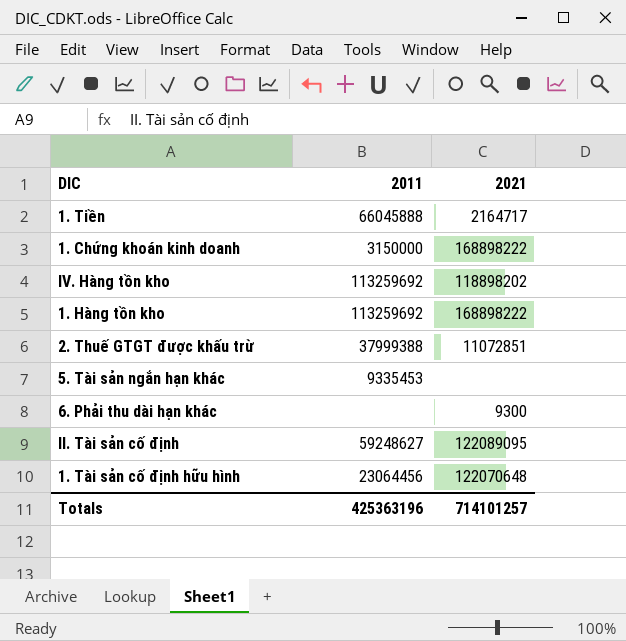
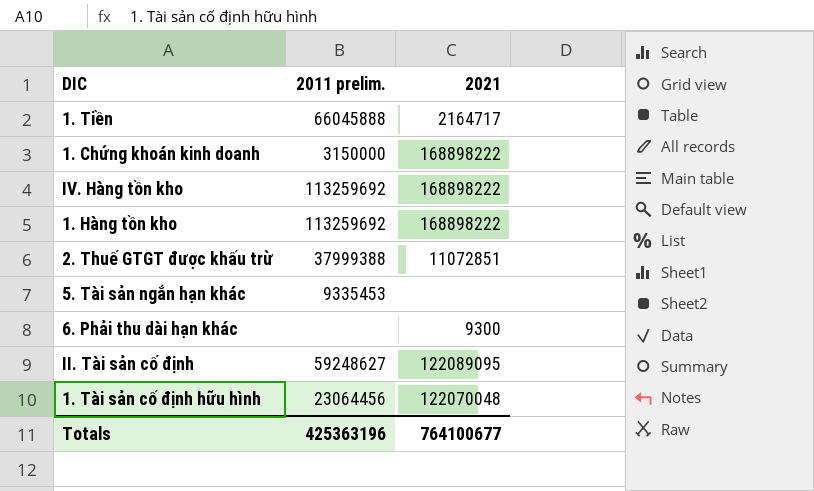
column name: 2011 -> 2011 prelim.
IV. Hàng tồn kho | 2021: 118898202 -> 168898222
1. Tài sản cố định hữu hình | 2021: 122070648 -> 122070048
Totals | 2021: 714101257 -> 764100677

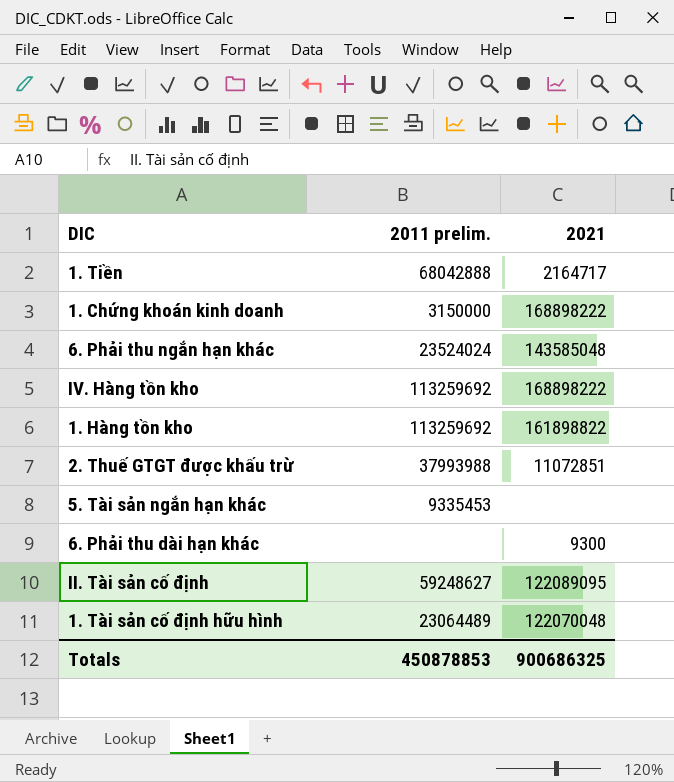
1. Tiền | 2011 prelim.: 66045888 -> 68042888
row 6. Phải thu ngắn hạn khác: none -> 23524024 | 143585048
1. Hàng tồn kho | 2021: 168898222 -> 161898822
2. Thuế GTGT được khấu trừ | 2011 prelim.: 37999388 -> 37993988
1. Tài sản cố định hữu hình | 2011 prelim.: 23064456 -> 23064489
Totals | 2011 prelim.: 425363196 -> 450878853
Totals | 2021: 764100677 -> 900686325

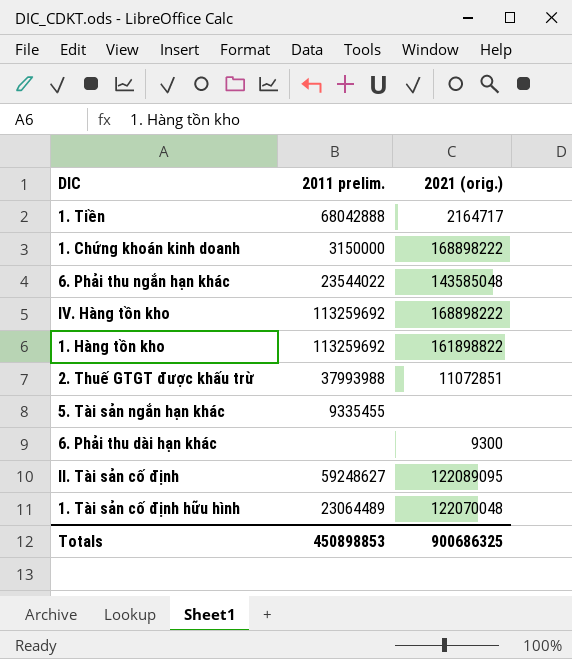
column name: 2021 -> 2021 (orig.)
6. Phải thu ngắn hạn khác | 2011 prelim.: 23524024 -> 23544022
5. Tài sản ngắn hạn khác | 2011 prelim.: 9335453 -> 9335455
Totals | 2011 prelim.: 450878853 -> 450898853

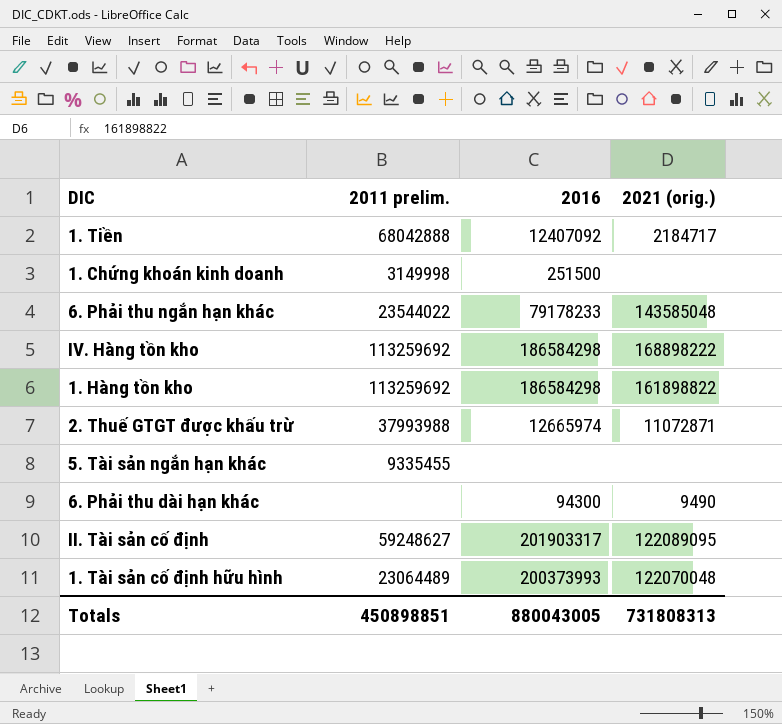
column 2016 | position: none -> 3
1. Tiền | 2021 (orig.): 2164717 -> 2184717
1. Chứng khoán kinh doanh | 2011 prelim.: 3150000 -> 3149998
1. Chứng khoán kinh doanh | 2021 (orig.): 168898222 -> none
2. Thuế GTGT được khấu trừ | 2021 (orig.): 11072851 -> 11072871
6. Phải thu dài hạn khác | 2021 (orig.): 9300 -> 9490
Totals | 2011 prelim.: 450898853 -> 450898851
Totals | 2021 (orig.): 900686325 -> 731808313

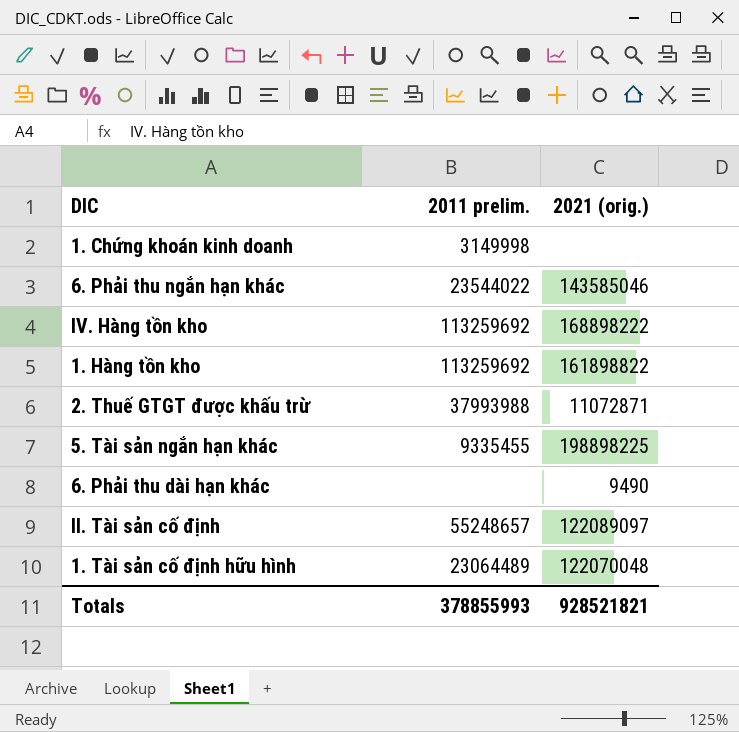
column 2016 | position: 3 -> none
row 1. Tiền: 68042888 | 12407092 | 2184717 -> none
6. Phải thu ngắn hạn khác | 2021 (orig.): 143585048 -> 143585046
5. Tài sản ngắn hạn khác | 2021 (orig.): none -> 198898225
II. Tài sản cố định | 2011 prelim.: 59248627 -> 55248657
II. Tài sản cố định | 2021 (orig.): 122089095 -> 122089097
Totals | 2011 prelim.: 450898851 -> 378855993
Totals | 2021 (orig.): 731808313 -> 928521821

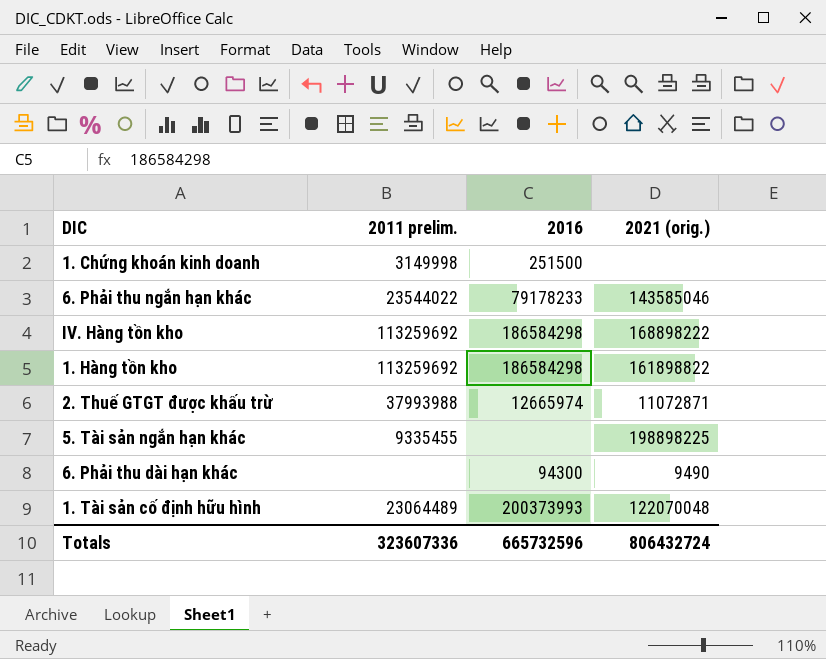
column 2016 | position: none -> 3
row II. Tài sản cố định: 55248657 | 122089097 -> none
Totals | 2011 prelim.: 378855993 -> 323607336
Totals | 2021 (orig.): 928521821 -> 806432724

